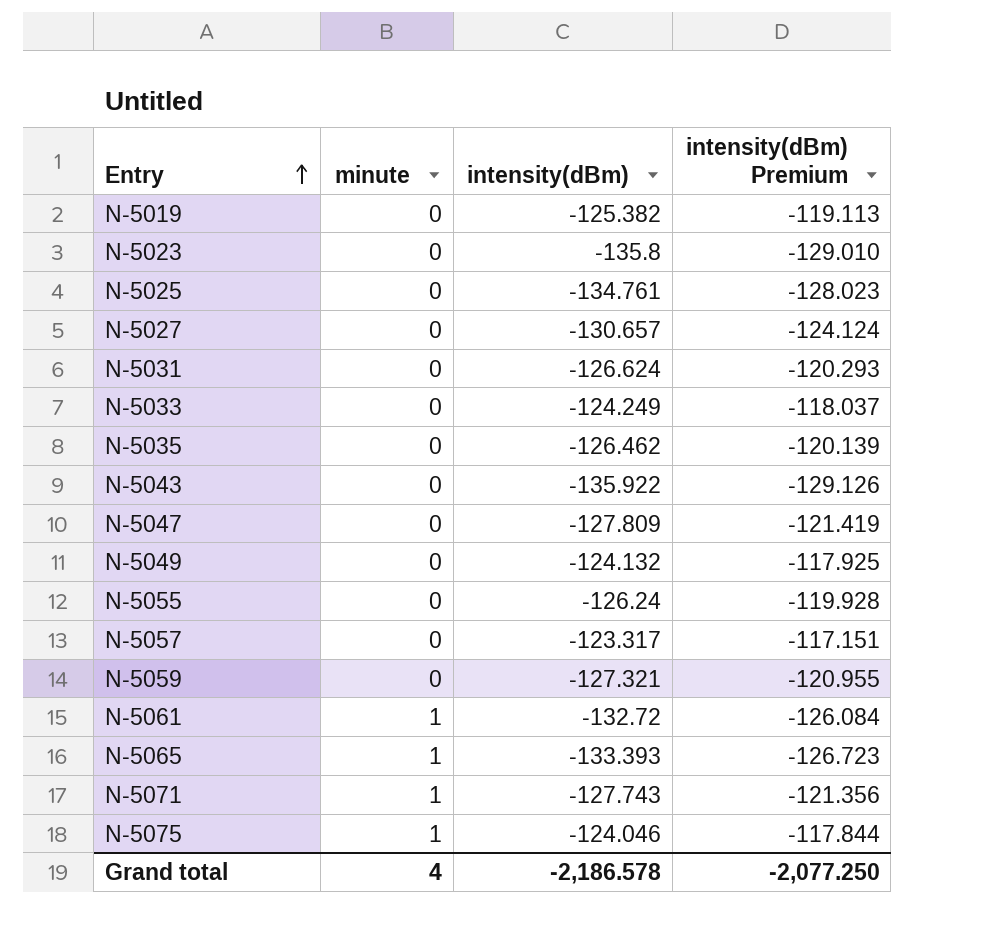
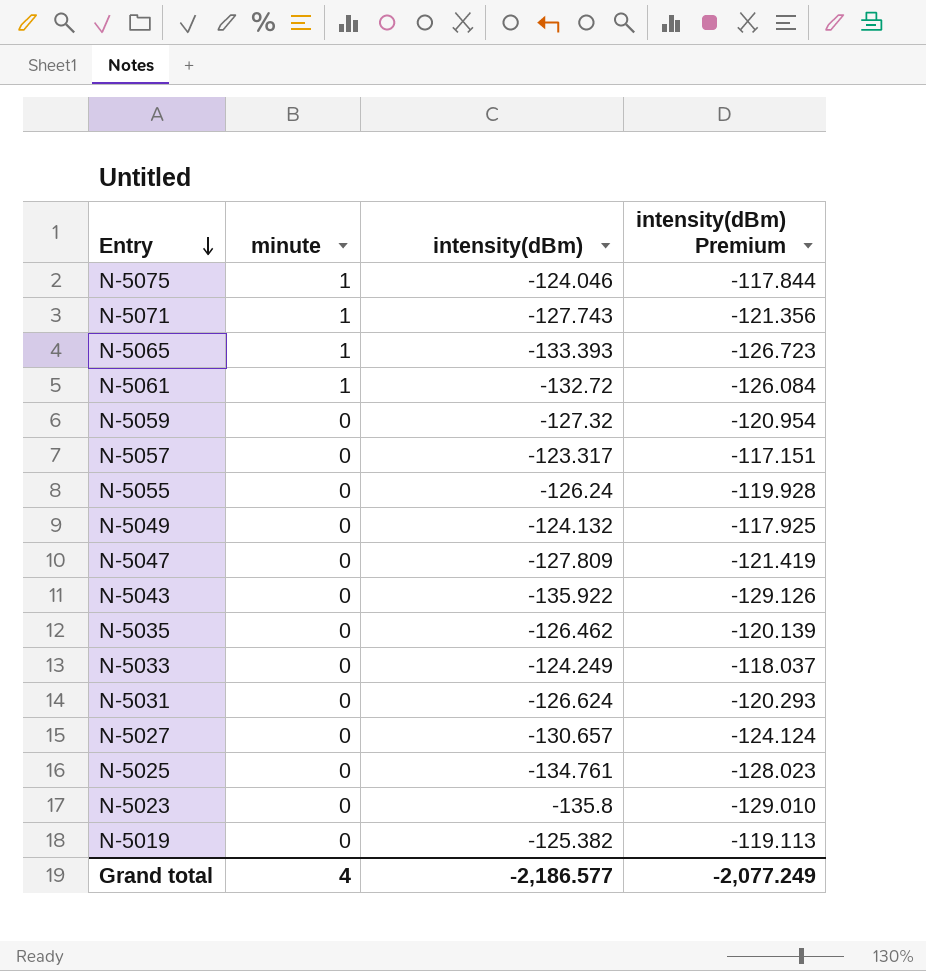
row order: Entry ascending -> Entry descending
N-5059 | intensity(dBm): -127.321 -> -127.32
N-5059 | intensity(dBm) Premium: -120.955 -> -120.954
Grand total | intensity(dBm): -2,186.578 -> -2,186.577
Grand total | intensity(dBm) Premium: -2,077.250 -> -2,077.249

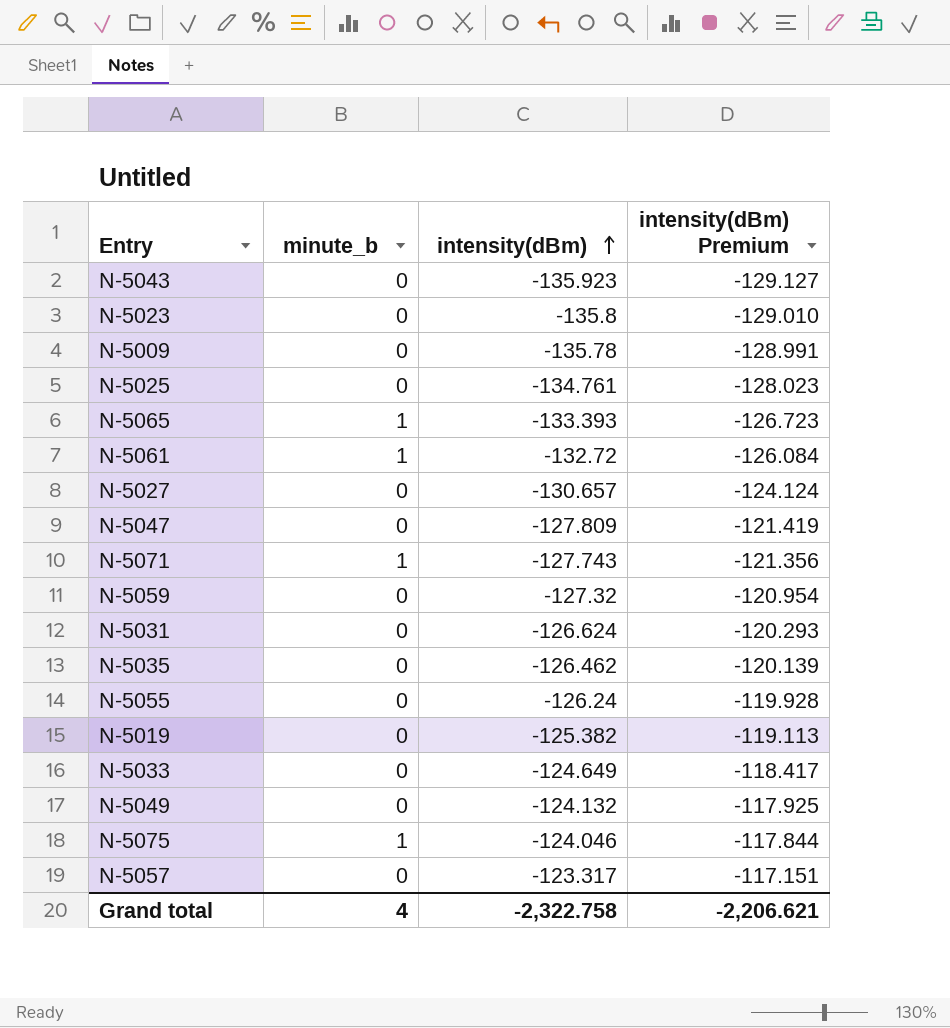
row order: Entry descending -> intensity(dBm) ascending
column name: minute -> minute_b
N-5043 | intensity(dBm): -135.922 -> -135.923
N-5043 | intensity(dBm) Premium: -129.126 -> -129.127
row N-5009: none -> 0 | -135.78 | -128.991
N-5033 | intensity(dBm): -124.249 -> -124.649
N-5033 | intensity(dBm) Premium: -118.037 -> -118.417
Grand total | intensity(dBm): -2,186.577 -> -2,322.758
Grand total | intensity(dBm) Premium: -2,077.249 -> -2,206.621

